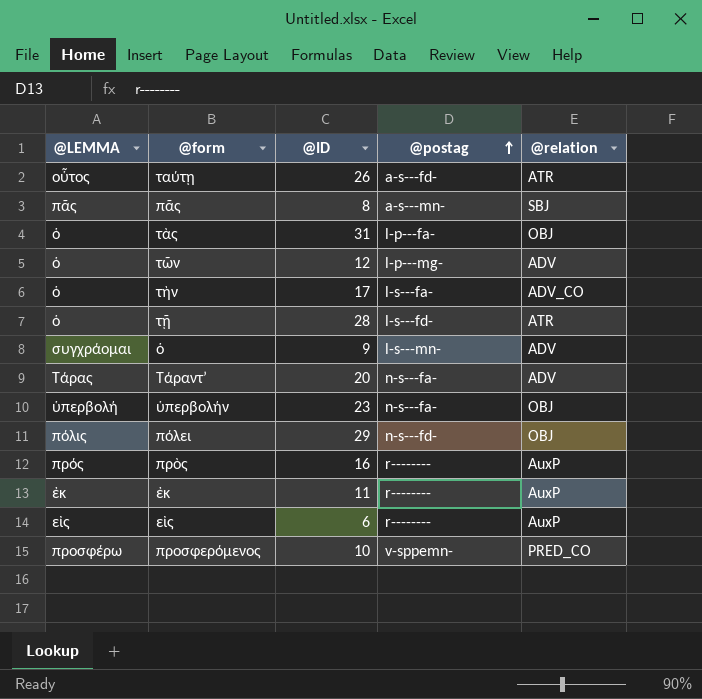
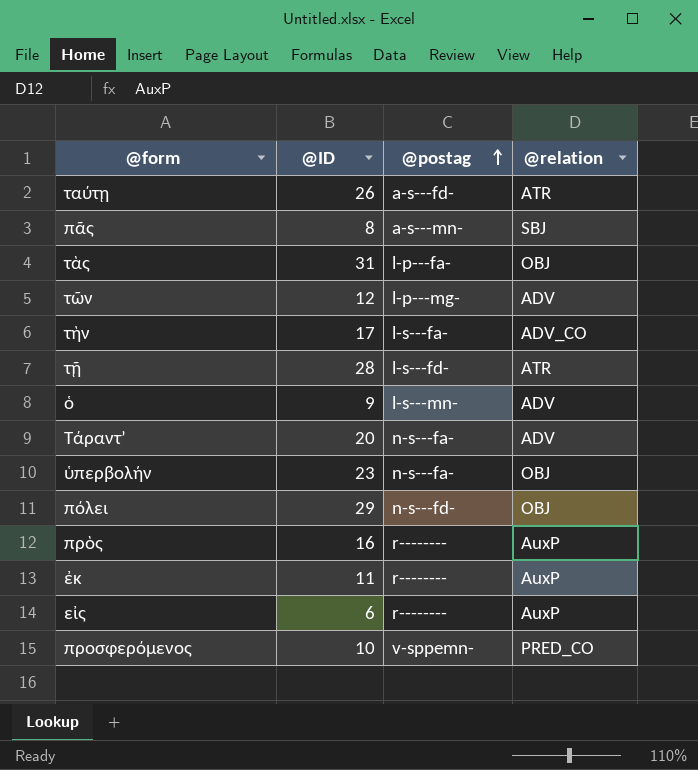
column @LEMMA | position: 1 -> none

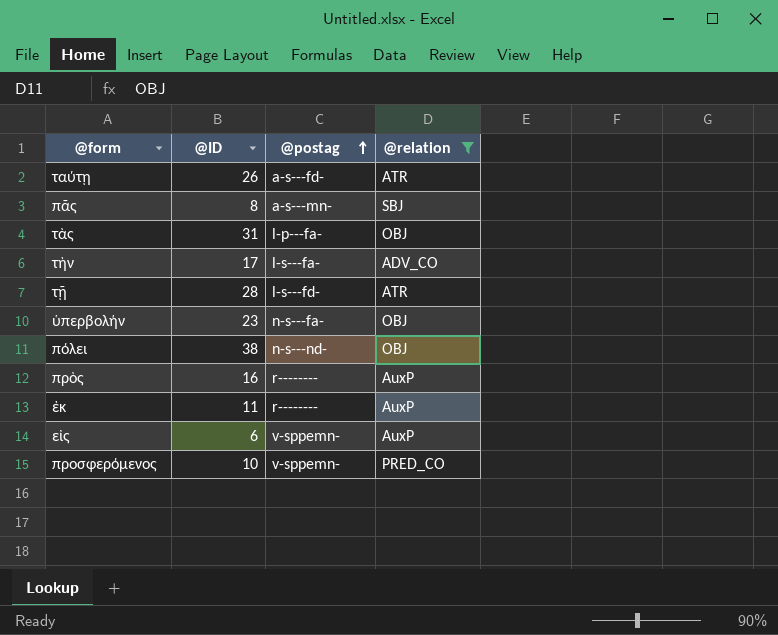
filter: none -> @relation != ADV
πόλει | @ID: 29 -> 38
πόλει | @postag: n-s---fd- -> n-s---nd-
εἰς | @postag: r-------- -> v-sppemn-

